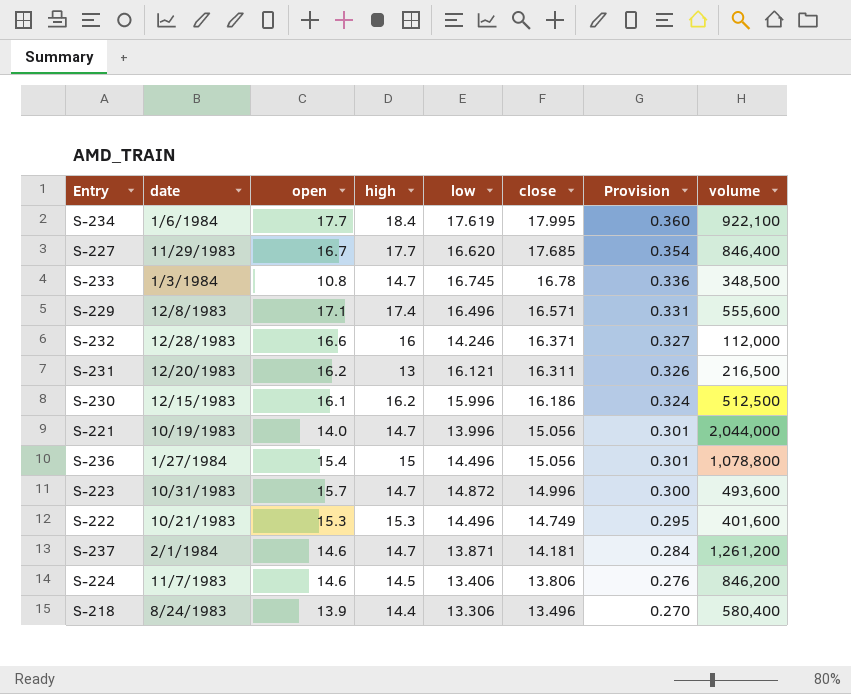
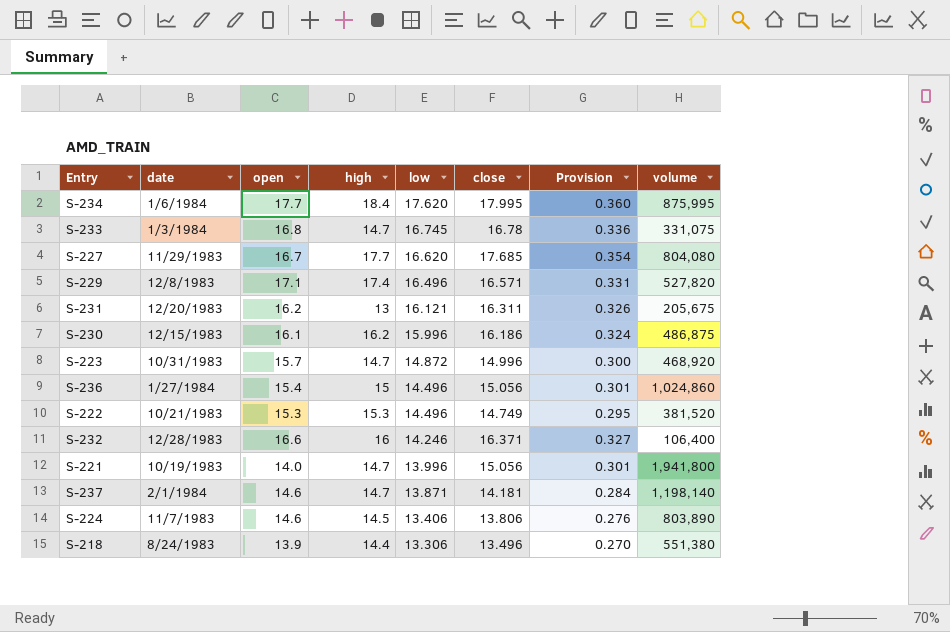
row order: close descending -> low descending
S-234 | low: 17.619 -> 17.620
S-234 | volume: 922,100 -> 875,995
S-233 | open: 10.8 -> 16.8
S-233 | volume: 348,500 -> 331,075
S-227 | volume: 846,400 -> 804,080
S-229 | volume: 555,600 -> 527,820
S-231 | volume: 216,500 -> 205,675
S-230 | volume: 512,500 -> 486,875
S-223 | volume: 493,600 -> 468,920
S-236 | volume: 1,078,800 -> 1,024,860
S-222 | volume: 401,600 -> 381,520
S-232 | volume: 112,000 -> 106,400
S-221 | volume: 2,044,000 -> 1,941,800
S-237 | volume: 1,261,200 -> 1,198,140
S-224 | volume: 846,200 -> 803,890
S-218 | volume: 580,400 -> 551,380

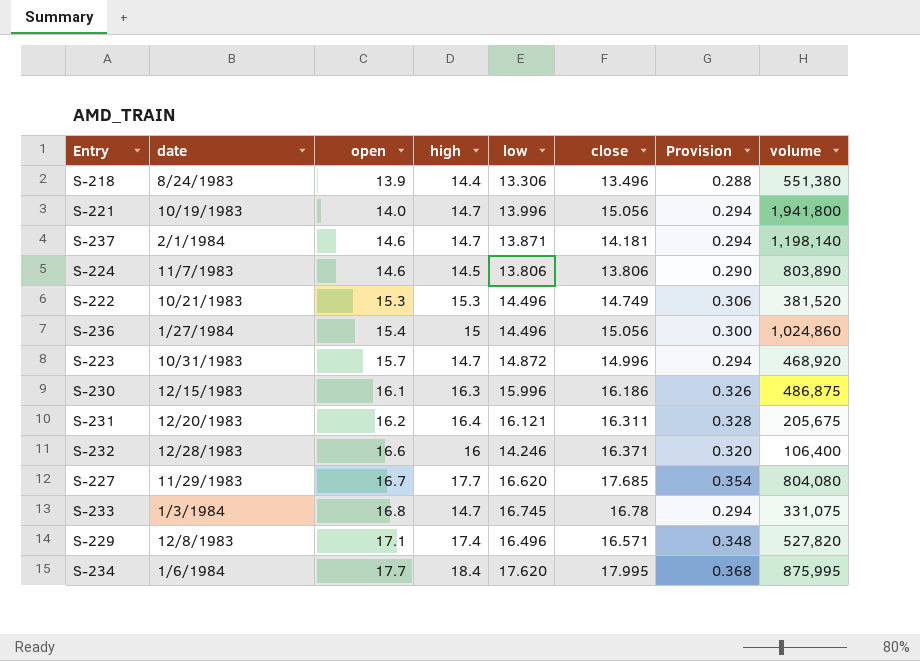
row order: low descending -> open ascending
column Provision | formula: [close] * 0.02 -> [high] * 0.02
S-224 | low: 13.406 -> 13.806
S-230 | high: 16.2 -> 16.3
S-231 | high: 13 -> 16.4

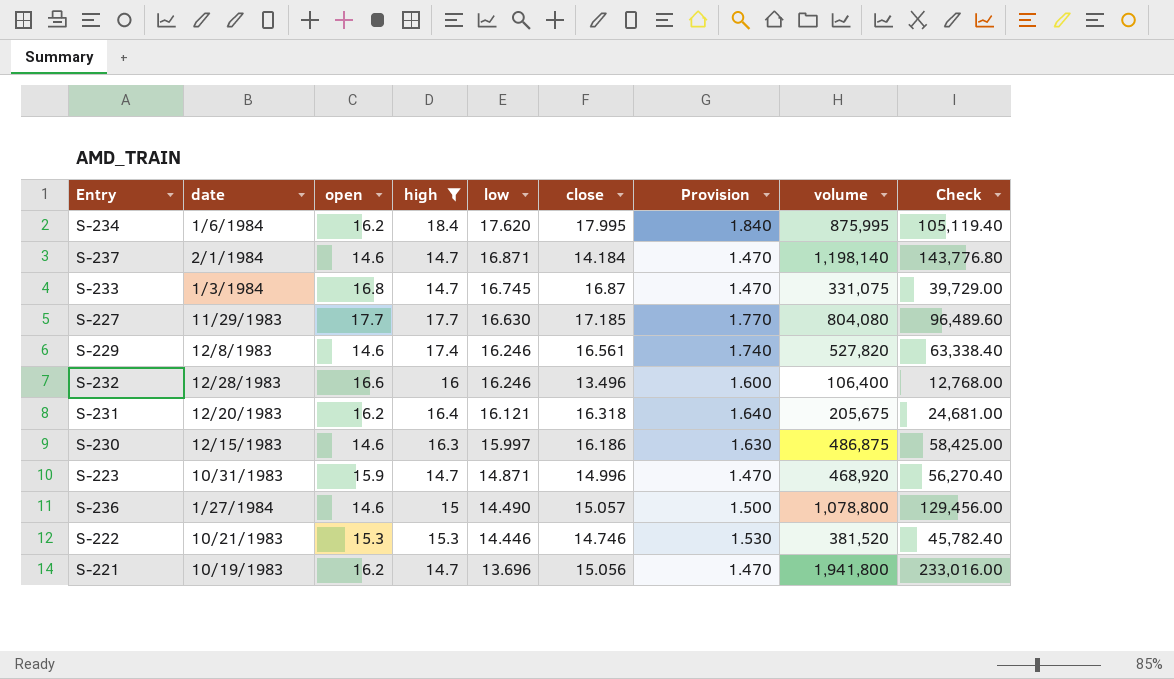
filter: none -> high >= 14.7
row order: open ascending -> low descending
column Provision | formula: [high] * 0.02 -> [high] * 0.1
column Check | formula: none -> [volume] * 0.12
S-234 | open: 17.7 -> 16.2
S-237 | low: 13.871 -> 16.871
S-237 | close: 14.181 -> 14.184
S-233 | close: 16.78 -> 16.87
S-227 | open: 16.7 -> 17.7
S-227 | low: 16.620 -> 16.630
S-227 | close: 17.685 -> 17.185
S-229 | open: 17.1 -> 14.6
S-229 | low: 16.496 -> 16.246
S-229 | close: 16.571 -> 16.561
S-232 | low: 14.246 -> 16.246
S-232 | close: 16.371 -> 13.496
S-231 | close: 16.311 -> 16.318
S-230 | open: 16.1 -> 14.6
S-230 | low: 15.996 -> 15.997
S-223 | open: 15.7 -> 15.9
S-223 | low: 14.872 -> 14.871
S-236 | open: 15.4 -> 14.6
S-236 | low: 14.496 -> 14.490
S-236 | close: 15.056 -> 15.057
S-236 | volume: 1,024,860 -> 1,078,800
S-222 | low: 14.496 -> 14.446
S-222 | close: 14.749 -> 14.746
S-221 | open: 14.0 -> 16.2
S-221 | low: 13.996 -> 13.696

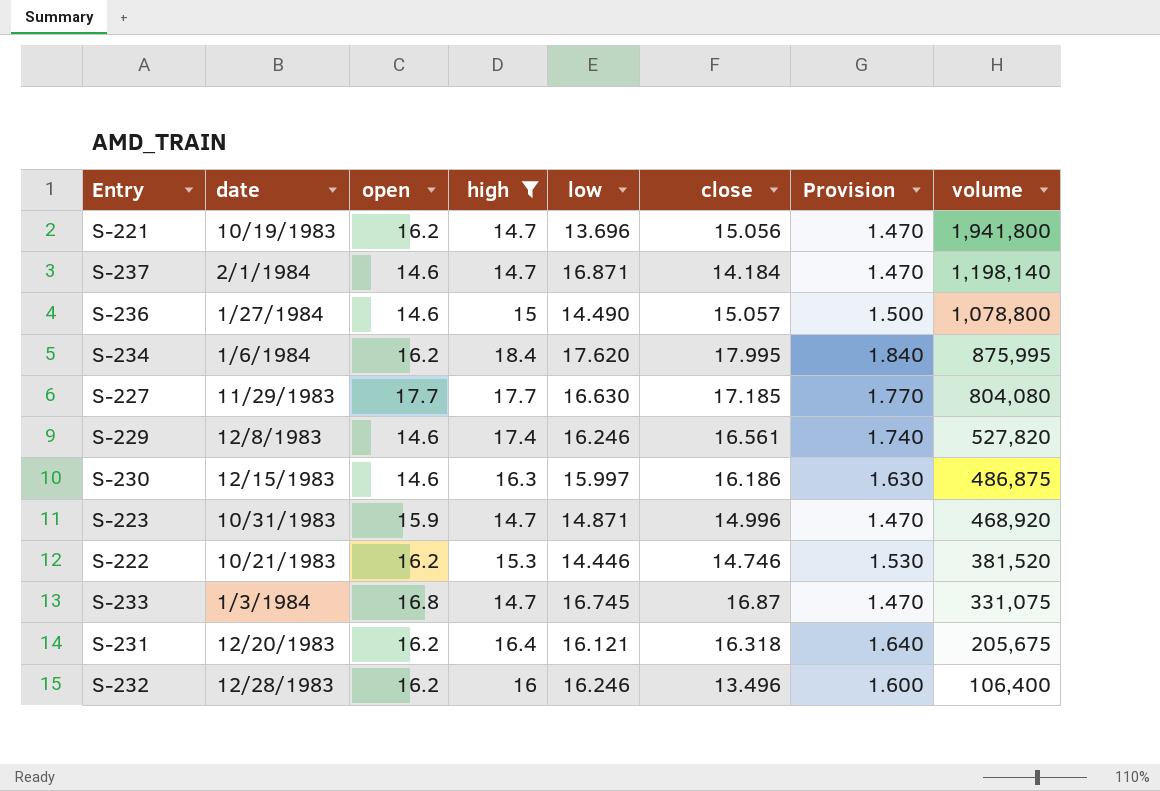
row order: low descending -> volume descending
column Check | formula: [volume] * 0.12 -> none
S-222 | open: 15.3 -> 16.2
S-232 | open: 16.6 -> 16.2

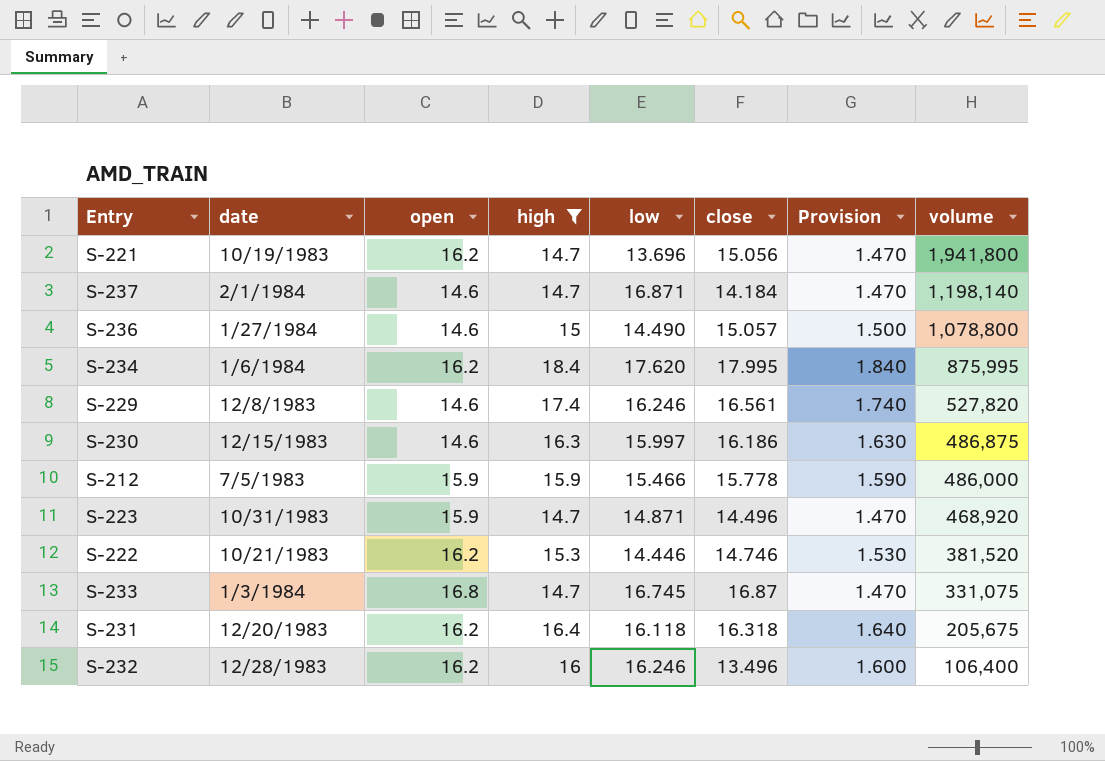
row S-227: 11/29/1983 | 17.7 | 17.7 | 16.630 | 17.185 | 1.770 | 804,080 -> none
row S-212: none -> 7/5/1983 | 15.9 | 15.9 | 15.466 | 15.778 | 1.590 | 486,000
S-223 | close: 14.996 -> 14.496
S-231 | low: 16.121 -> 16.118

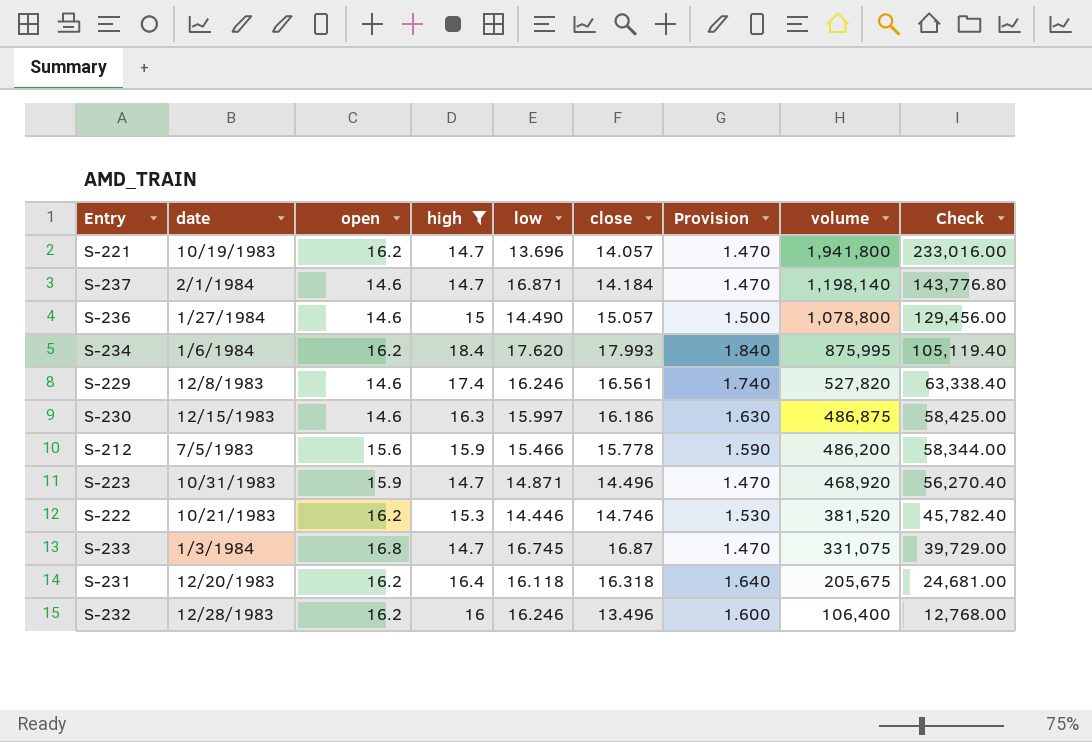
column Check | formula: none -> [volume] * 0.12
S-221 | close: 15.056 -> 14.057
S-234 | close: 17.995 -> 17.993
S-212 | open: 15.9 -> 15.6
S-212 | volume: 486,000 -> 486,200

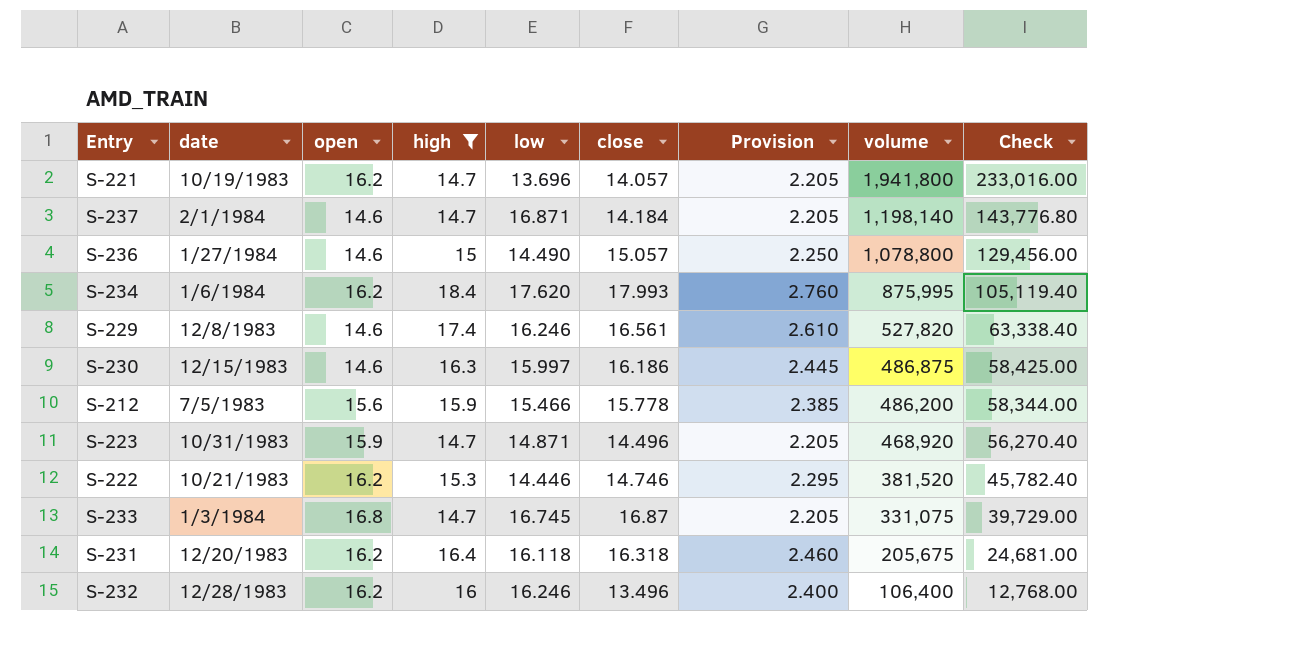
column Provision | formula: [high] * 0.1 -> [high] * 0.15

